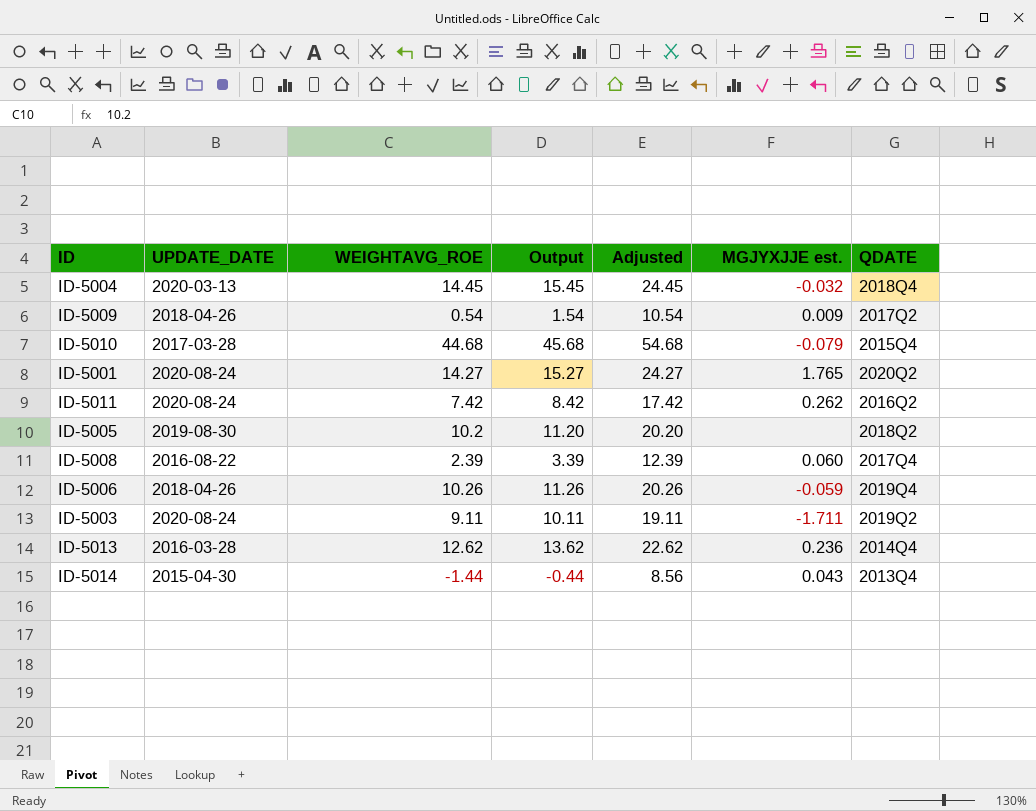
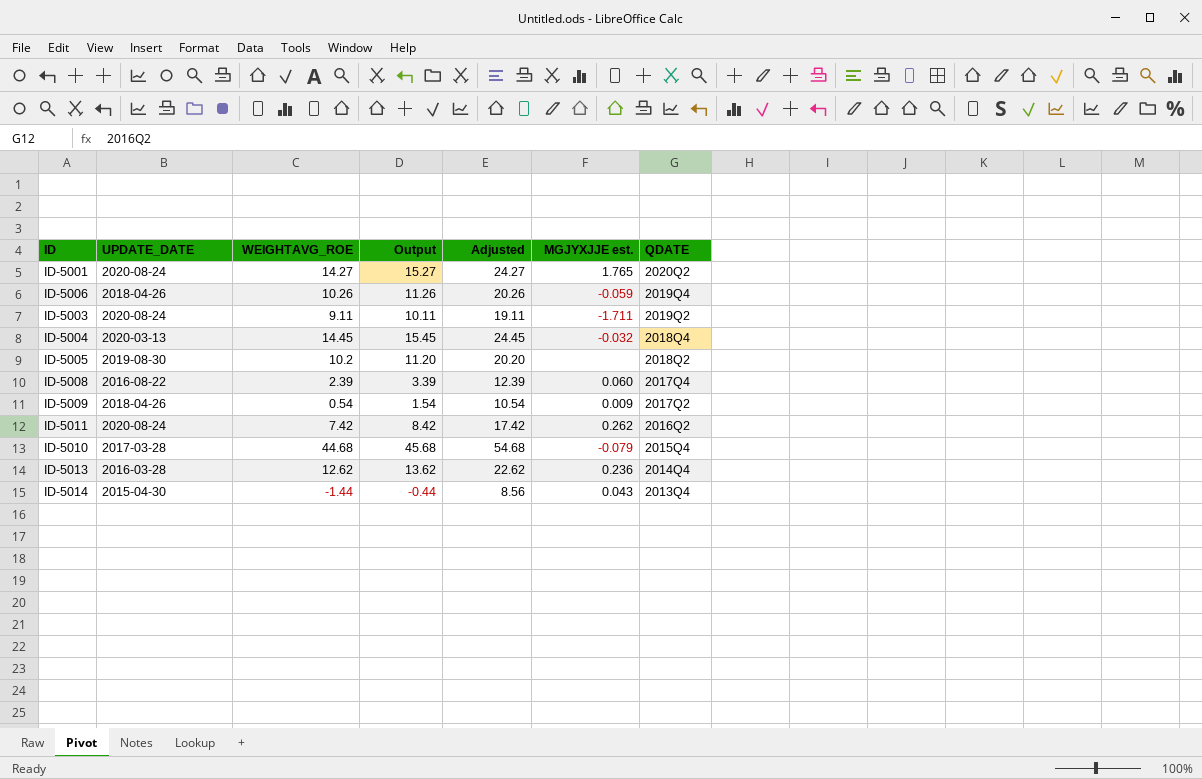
row order: none -> QDATE descending

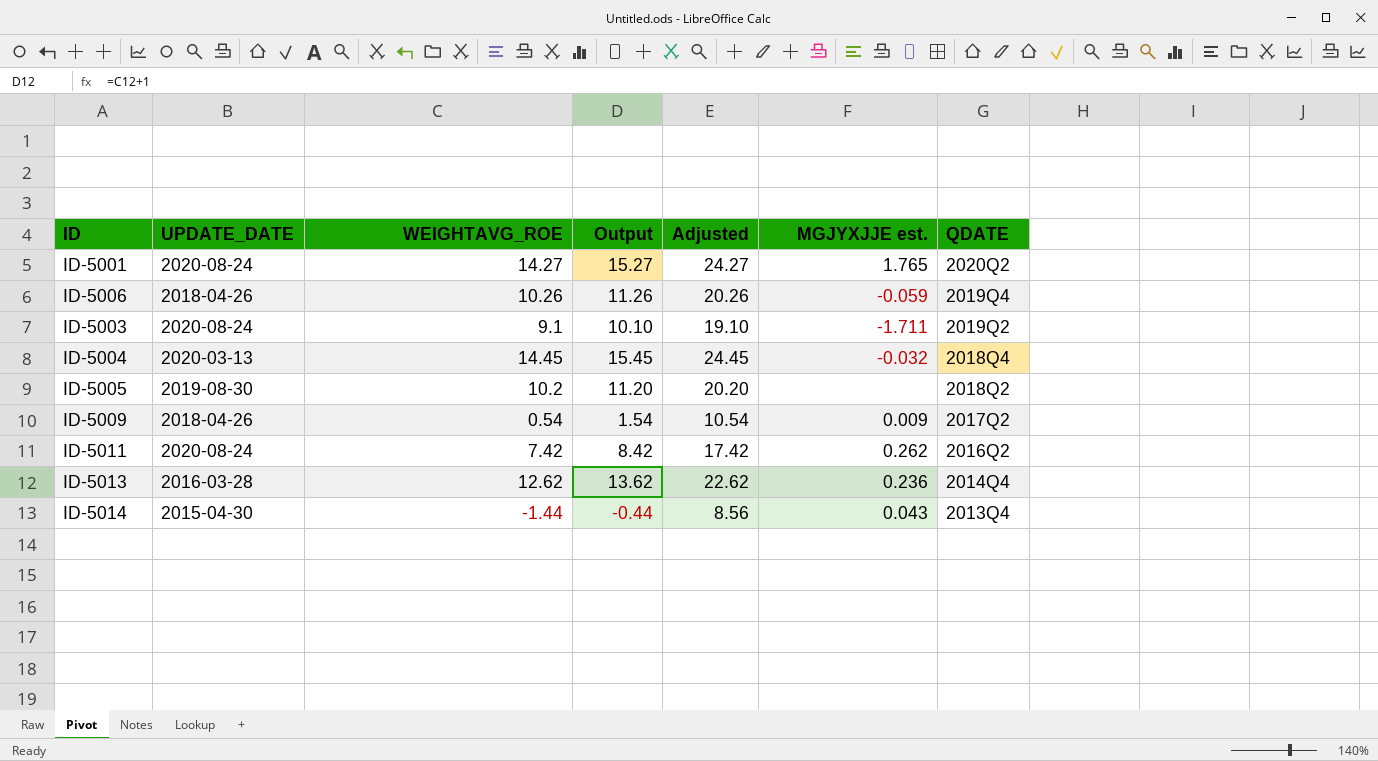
row ID-5008: 2016-08-22 | 2.39 | 3.39 | 12.39 | 0.060 | 2017Q4 -> none
row ID-5010: 2017-03-28 | 44.68 | 45.68 | 54.68 | -0.079 | 2015Q4 -> none
ID-5003 | WEIGHTAVG_ROE: 9.11 -> 9.1
ID-5003 | Output: 10.11 -> 10.10
ID-5003 | Adjusted: 19.11 -> 19.10

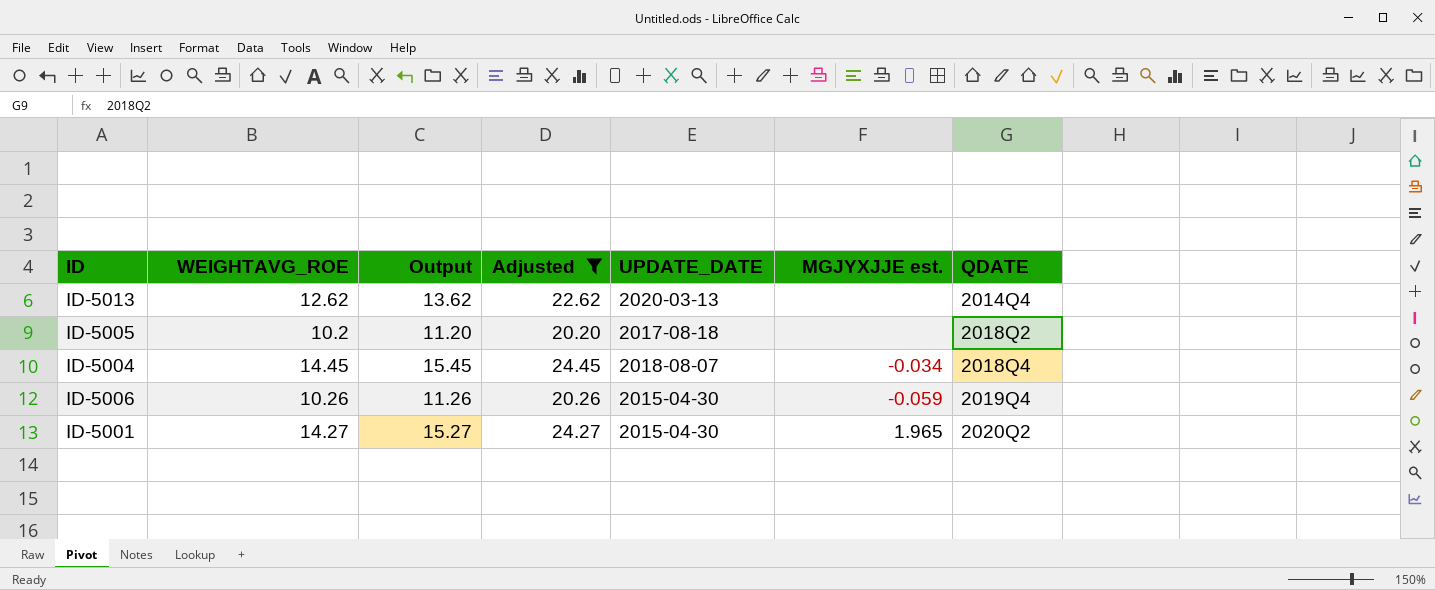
filter: none -> Adjusted >= 20.20
row order: QDATE descending -> QDATE ascending
column UPDATE_DATE | position: 2 -> 5
ID-5013 | UPDATE_DATE: 2016-03-28 -> 2020-03-13
ID-5013 | MGJYXJJE est.: 0.236 -> none
ID-5005 | UPDATE_DATE: 2019-08-30 -> 2017-08-18
ID-5004 | UPDATE_DATE: 2020-03-13 -> 2018-08-07
ID-5004 | MGJYXJJE est.: -0.032 -> -0.034
ID-5006 | UPDATE_DATE: 2018-04-26 -> 2015-04-30
ID-5001 | UPDATE_DATE: 2020-08-24 -> 2015-04-30
ID-5001 | MGJYXJJE est.: 1.765 -> 1.965

